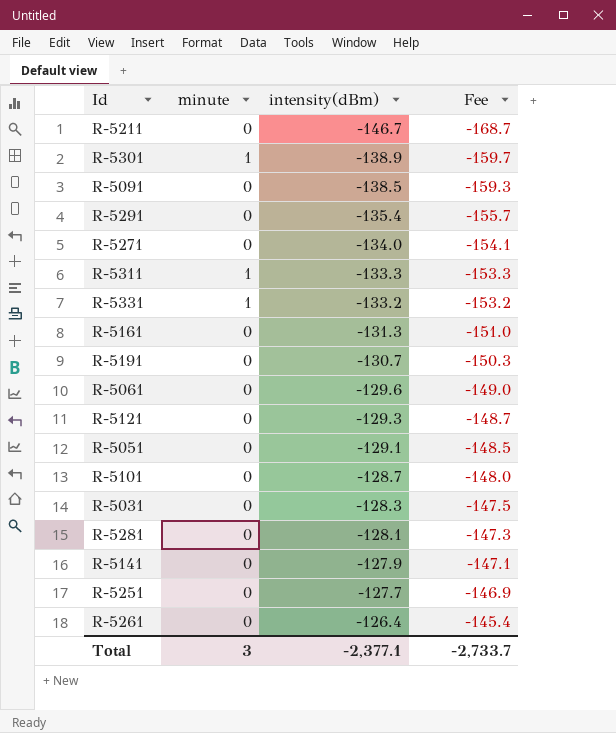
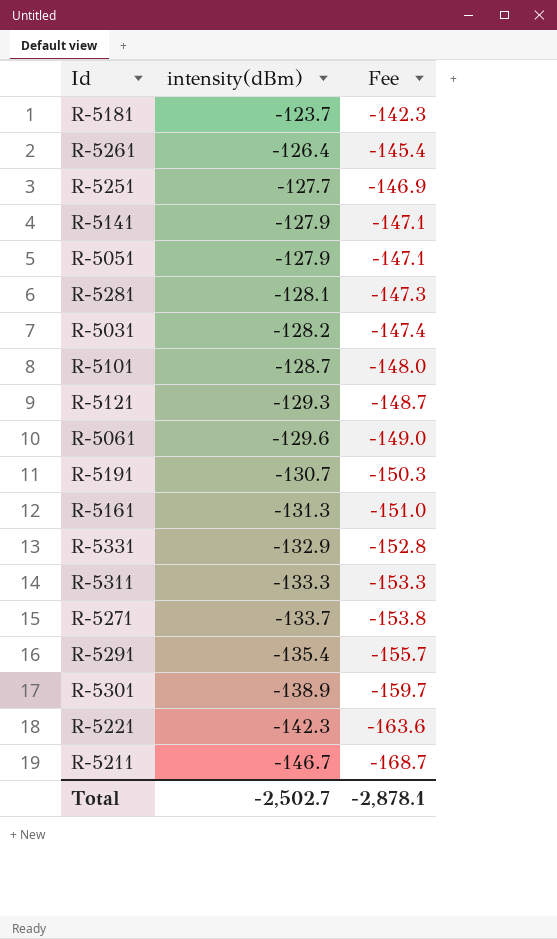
row order: intensity(dBm) ascending -> intensity(dBm) descending
column minute | position: 2 -> none
row R-5091: 0 | -138.5 | -159.3 -> none
row R-5181: none -> -123.7 | -142.3
R-5051 | intensity(dBm): -129.1 -> -127.9
R-5051 | Fee: -148.5 -> -147.1
R-5031 | intensity(dBm): -128.3 -> -128.2
R-5031 | Fee: -147.5 -> -147.4
R-5331 | intensity(dBm): -133.2 -> -132.9
R-5331 | Fee: -153.2 -> -152.8
R-5271 | intensity(dBm): -134.0 -> -133.7
R-5271 | Fee: -154.1 -> -153.8
row R-5221: none -> -142.3 | -163.6
Total | intensity(dBm): -2,377.1 -> -2,502.7
Total | Fee: -2,733.7 -> -2,878.1

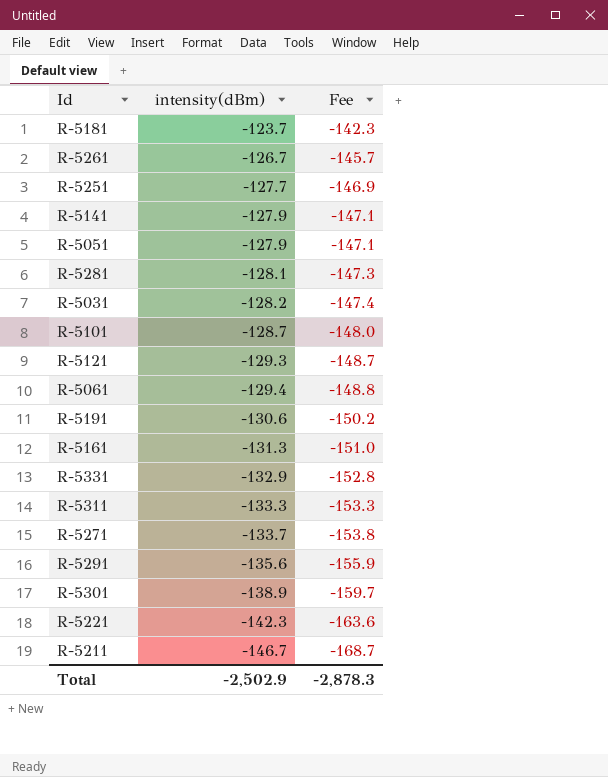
R-5261 | intensity(dBm): -126.4 -> -126.7
R-5261 | Fee: -145.4 -> -145.7
R-5061 | intensity(dBm): -129.6 -> -129.4
R-5061 | Fee: -149.0 -> -148.8
R-5191 | intensity(dBm): -130.7 -> -130.6
R-5191 | Fee: -150.3 -> -150.2
R-5291 | intensity(dBm): -135.4 -> -135.6
R-5291 | Fee: -155.7 -> -155.9
Total | intensity(dBm): -2,502.7 -> -2,502.9
Total | Fee: -2,878.1 -> -2,878.3

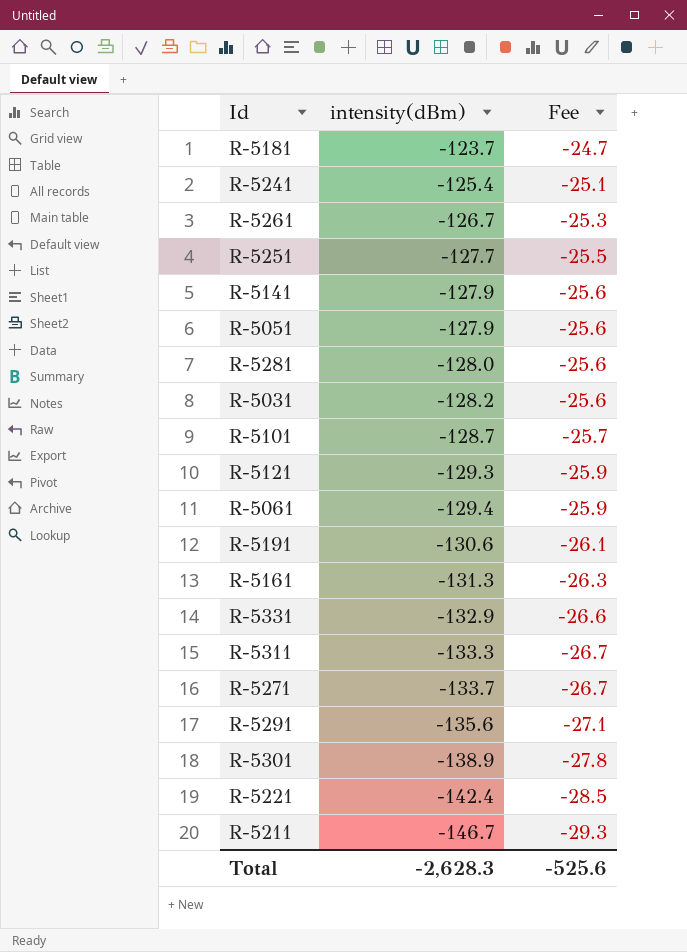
column Fee | formula: [intensity(dBm)] * 1.15 -> [intensity(dBm)] * 0.2
row R-5241: none -> -125.4 | -25.1
R-5281 | intensity(dBm): -128.1 -> -128.0
R-5221 | intensity(dBm): -142.3 -> -142.4
Total | intensity(dBm): -2,502.9 -> -2,628.3
Total | Fee: -2,878.3 -> -525.6

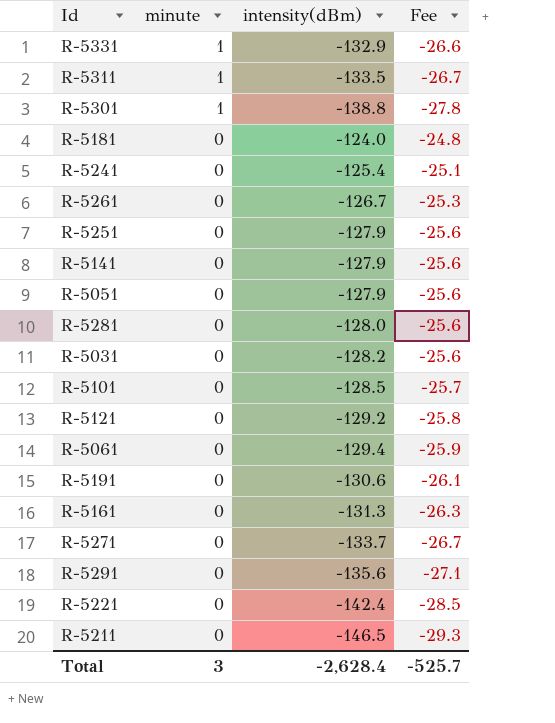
row order: intensity(dBm) descending -> minute descending
column minute | position: none -> 2
R-5311 | intensity(dBm): -133.3 -> -133.5
R-5301 | intensity(dBm): -138.9 -> -138.8
R-5181 | intensity(dBm): -123.7 -> -124.0
R-5181 | Fee: -24.7 -> -24.8
R-5251 | intensity(dBm): -127.7 -> -127.9
R-5251 | Fee: -25.5 -> -25.6
R-5101 | intensity(dBm): -128.7 -> -128.5
R-5121 | intensity(dBm): -129.3 -> -129.2
R-5121 | Fee: -25.9 -> -25.8
R-5211 | intensity(dBm): -146.7 -> -146.5
Total | intensity(dBm): -2,628.3 -> -2,628.4
Total | Fee: -525.6 -> -525.7

